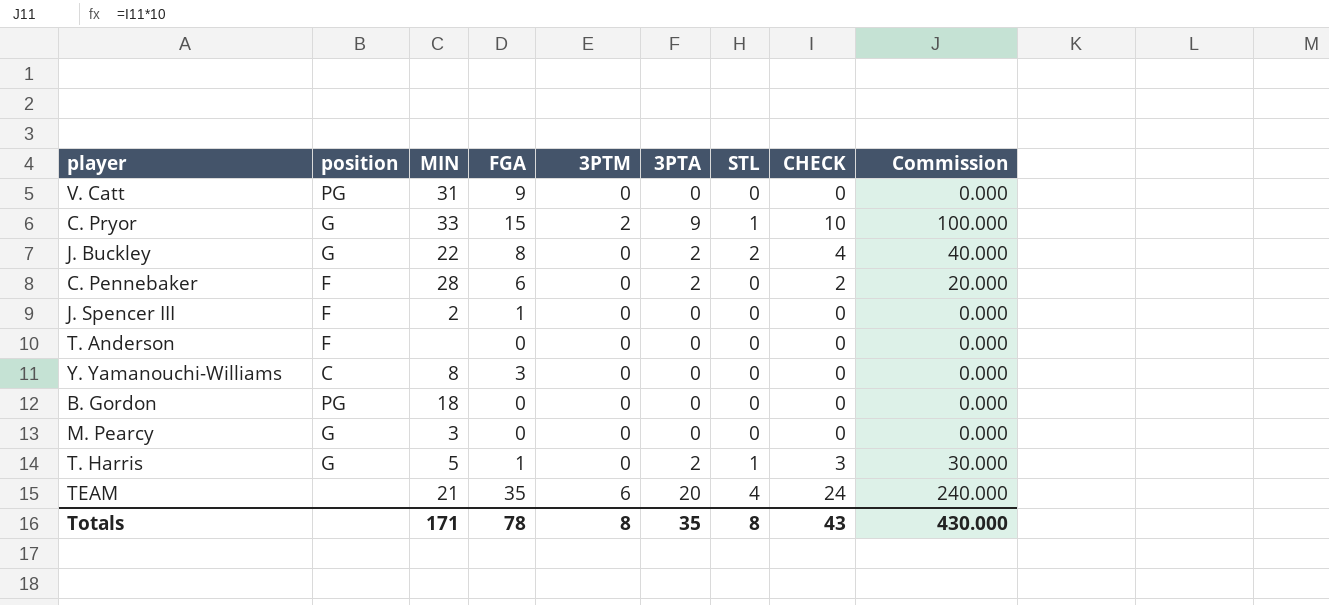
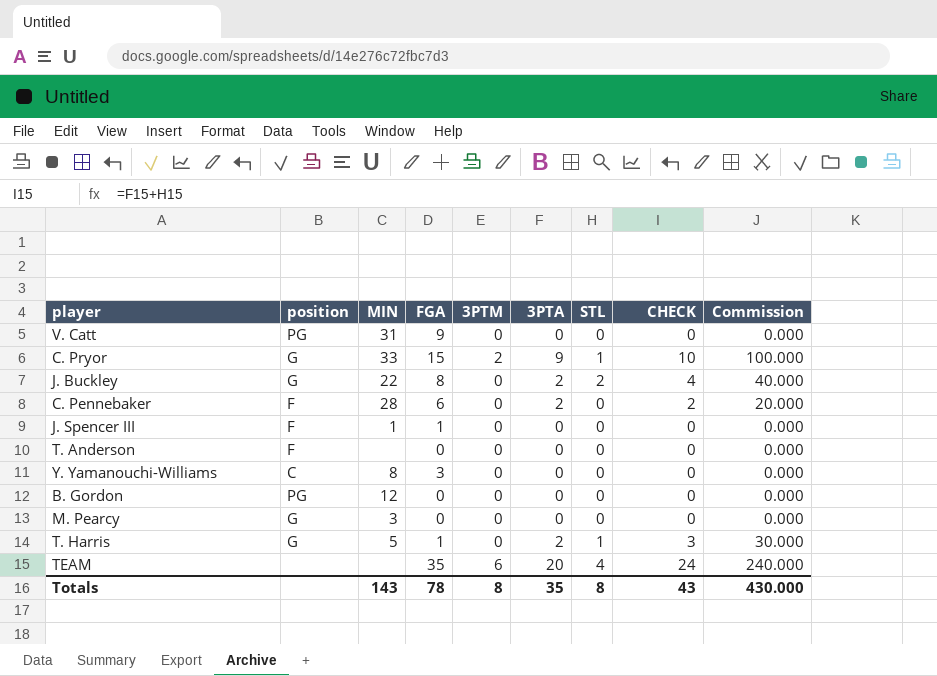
J. Spencer III | MIN: 2 -> 1
B. Gordon | MIN: 18 -> 12
TEAM | MIN: 21 -> none
Totals | MIN: 171 -> 143

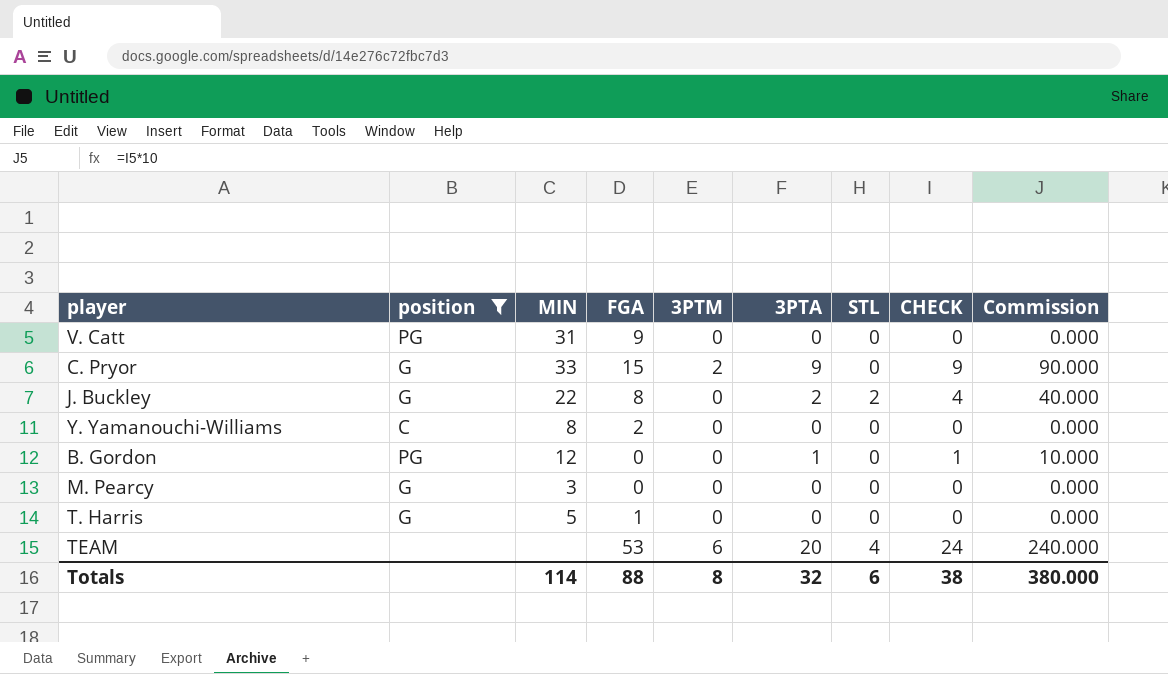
filter: none -> position != F
C. Pryor | STL: 1 -> 0
C. Pryor | CHECK: 10 -> 9
C. Pryor | Commission: 100.000 -> 90.000
Y. Yamanouchi-Williams | FGA: 3 -> 2
B. Gordon | 3PTA: 0 -> 1
B. Gordon | CHECK: 0 -> 1
B. Gordon | Commission: 0.000 -> 10.000
T. Harris | 3PTA: 2 -> 0
T. Harris | STL: 1 -> 0
T. Harris | CHECK: 3 -> 0
T. Harris | Commission: 30.000 -> 0.000
TEAM | FGA: 35 -> 53
Totals | MIN: 143 -> 114
Totals | FGA: 78 -> 88
Totals | 3PTA: 35 -> 32
Totals | STL: 8 -> 6
Totals | CHECK: 43 -> 38
Totals | Commission: 430.000 -> 380.000

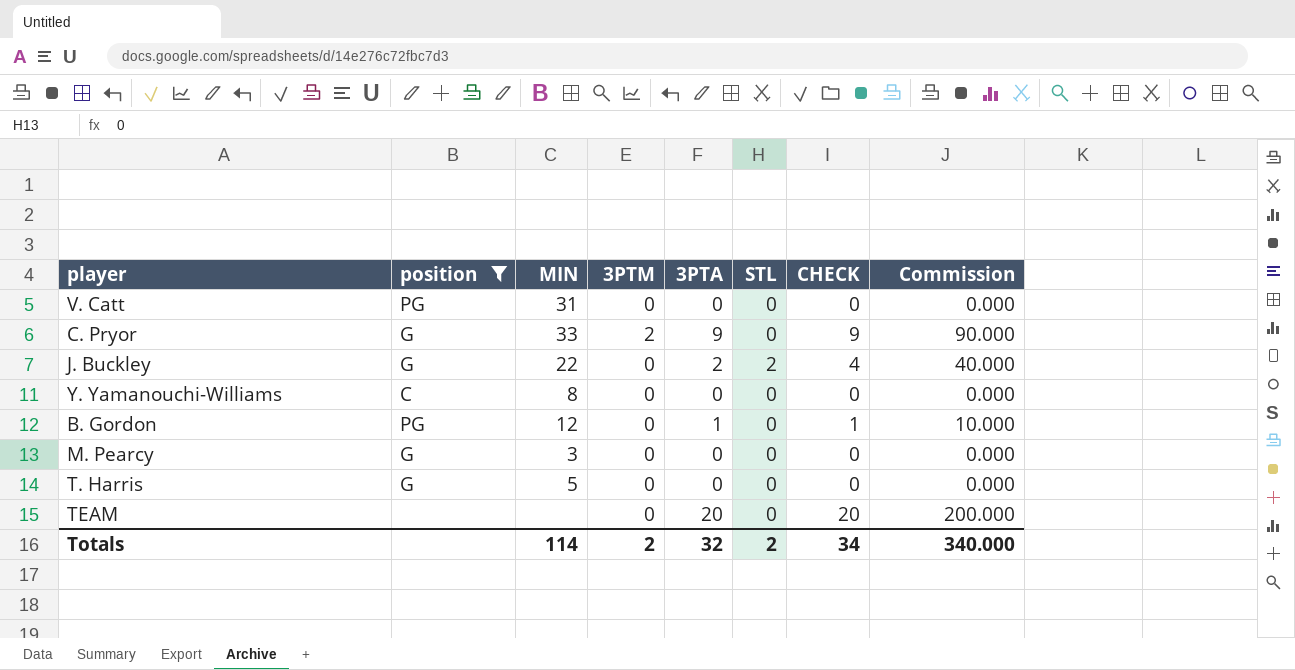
column FGA | position: 4 -> none
TEAM | 3PTM: 6 -> 0
TEAM | STL: 4 -> 0
TEAM | CHECK: 24 -> 20
TEAM | Commission: 240.000 -> 200.000
Totals | 3PTM: 8 -> 2
Totals | STL: 6 -> 2
Totals | CHECK: 38 -> 34
Totals | Commission: 380.000 -> 340.000

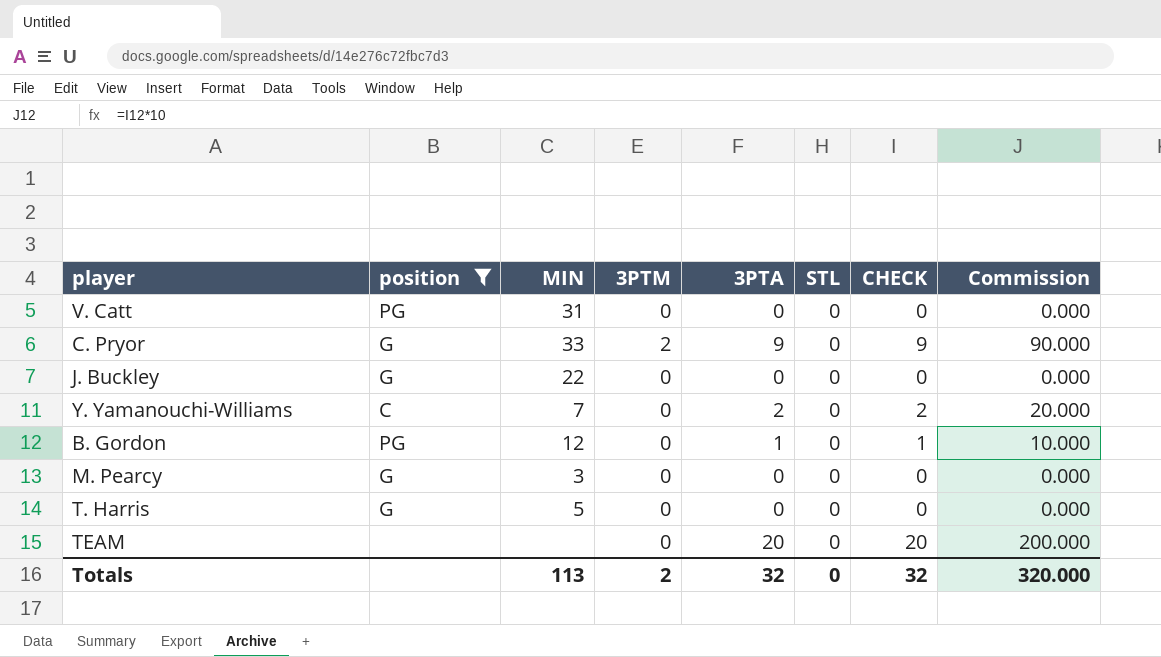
J. Buckley | 3PTA: 2 -> 0
J. Buckley | STL: 2 -> 0
J. Buckley | CHECK: 4 -> 0
J. Buckley | Commission: 40.000 -> 0.000
Y. Yamanouchi-Williams | MIN: 8 -> 7
Y. Yamanouchi-Williams | 3PTA: 0 -> 2
Y. Yamanouchi-Williams | CHECK: 0 -> 2
Y. Yamanouchi-Williams | Commission: 0.000 -> 20.000
Totals | MIN: 114 -> 113
Totals | STL: 2 -> 0
Totals | CHECK: 34 -> 32
Totals | Commission: 340.000 -> 320.000

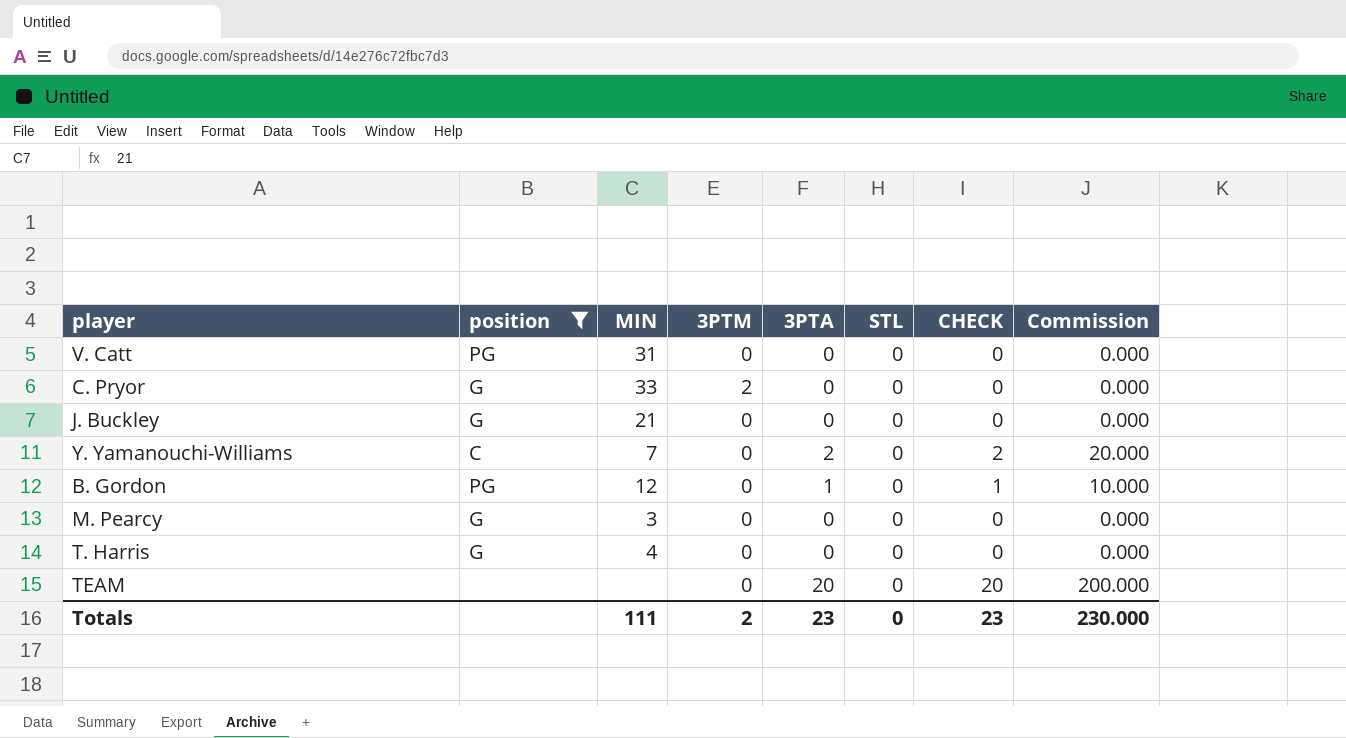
C. Pryor | 3PTA: 9 -> 0
C. Pryor | CHECK: 9 -> 0
C. Pryor | Commission: 90.000 -> 0.000
J. Buckley | MIN: 22 -> 21
T. Harris | MIN: 5 -> 4
Totals | MIN: 113 -> 111
Totals | 3PTA: 32 -> 23
Totals | CHECK: 32 -> 23
Totals | Commission: 320.000 -> 230.000

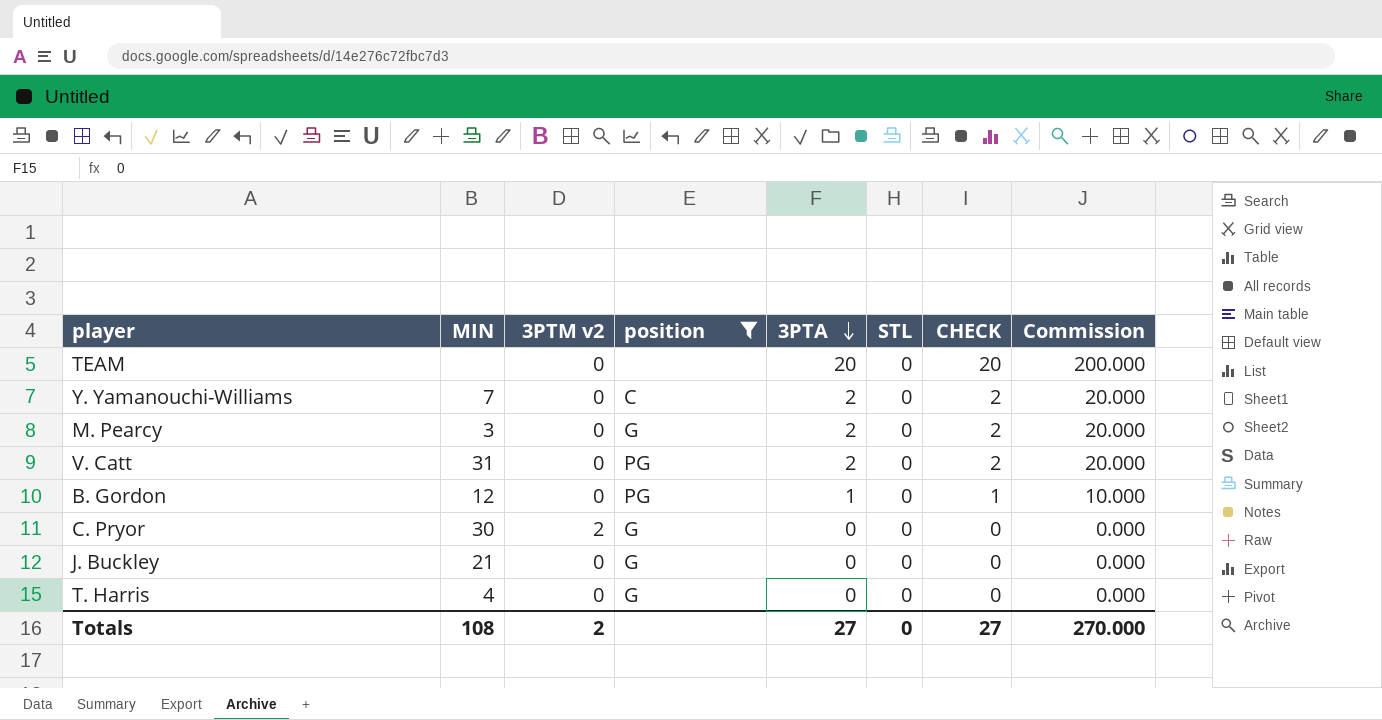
row order: none -> 3PTA descending
column name: 3PTM -> 3PTM v2
column position | position: 2 -> 4
M. Pearcy | 3PTA: 0 -> 2
M. Pearcy | CHECK: 0 -> 2
M. Pearcy | Commission: 0.000 -> 20.000
V. Catt | 3PTA: 0 -> 2
V. Catt | CHECK: 0 -> 2
V. Catt | Commission: 0.000 -> 20.000
C. Pryor | MIN: 33 -> 30
Totals | MIN: 111 -> 108
Totals | 3PTA: 23 -> 27
Totals | CHECK: 23 -> 27
Totals | Commission: 230.000 -> 270.000

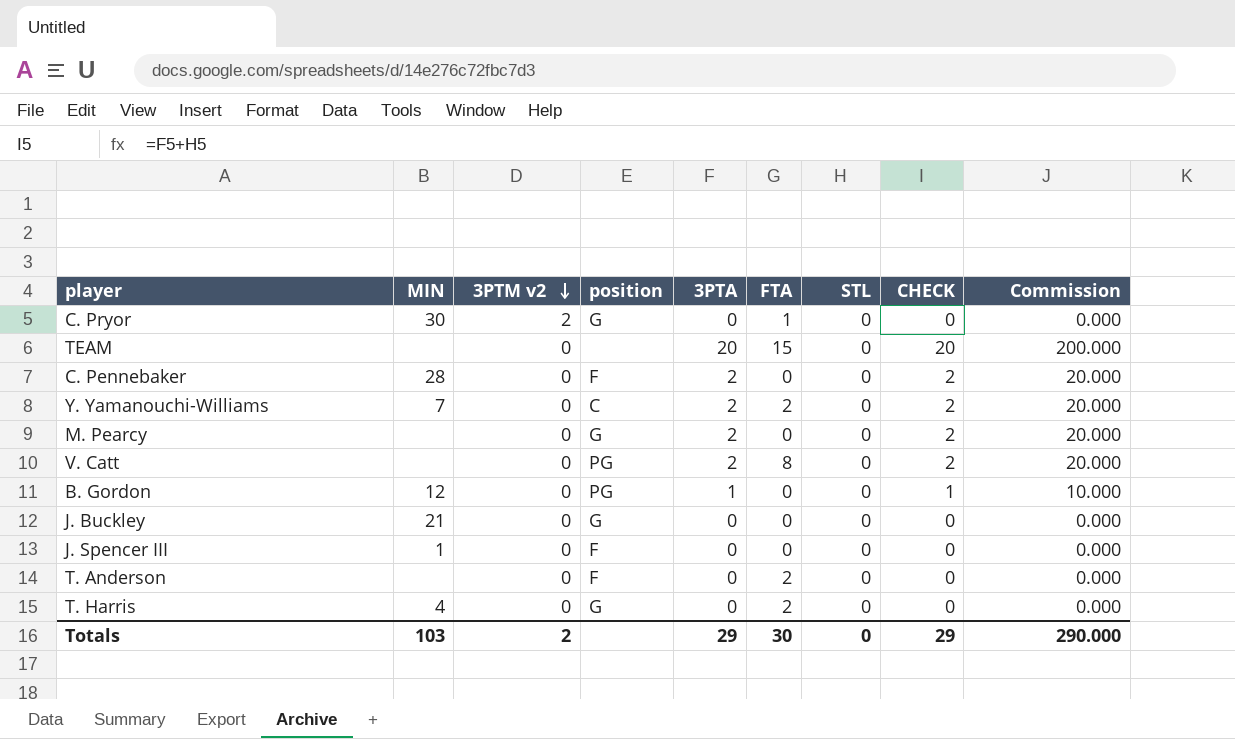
filter: position != F -> none
row order: 3PTA descending -> 3PTM v2 descending
column FTA | position: none -> 6
M. Pearcy | MIN: 3 -> none
V. Catt | MIN: 31 -> none
Totals | MIN: 108 -> 103
Totals | 3PTA: 27 -> 29
Totals | CHECK: 27 -> 29
Totals | Commission: 270.000 -> 290.000

